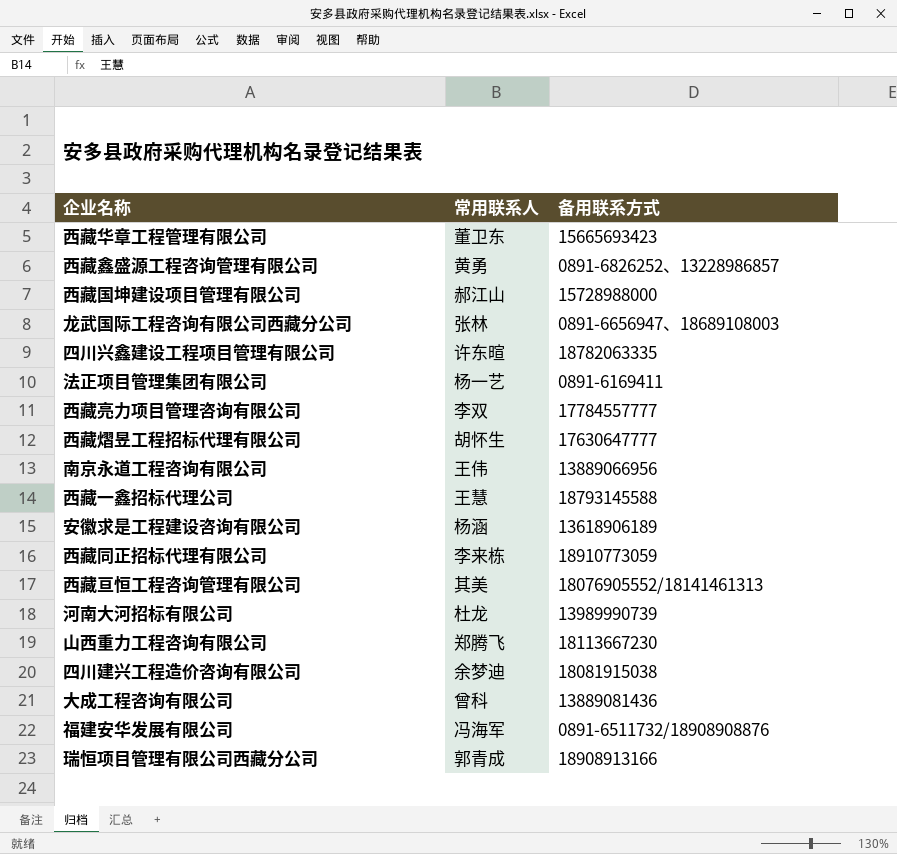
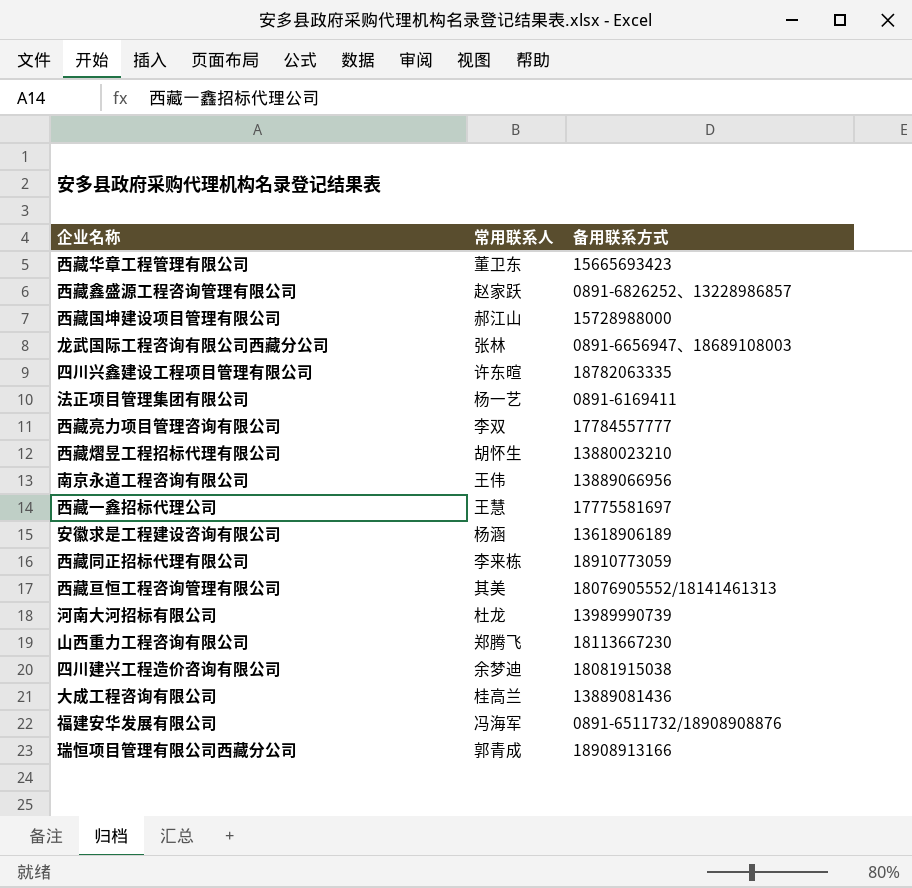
西藏鑫盛源工程咨询管理有限公司 | 常用联系人: 黄勇 -> 赵家跃
西藏熠昱工程招标代理有限公司 | 备用联系方式: 17630647777 -> 13880023210
西藏一鑫招标代理公司 | 备用联系方式: 18793145588 -> 17775581697
大成工程咨询有限公司 | 常用联系人: 曾科 -> 桂高兰

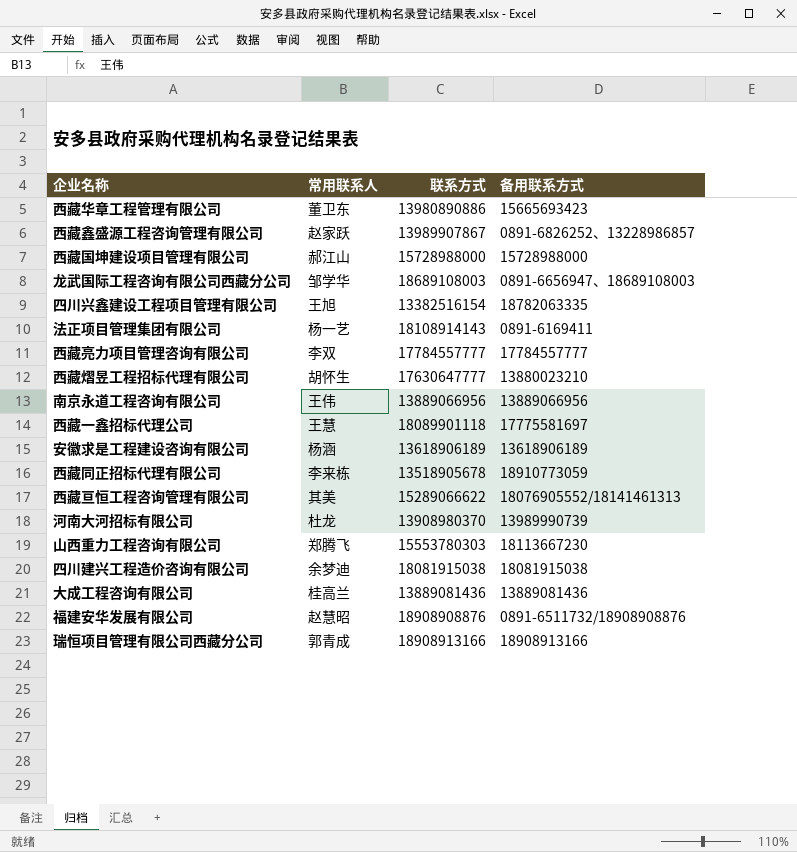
column 联系方式 | position: none -> 3
龙武国际工程咨询有限公司西藏分公司 | 常用联系人: 张林 -> 邹学华
四川兴鑫建设工程项目管理有限公司 | 常用联系人: 许东暄 -> 王旭
福建安华发展有限公司 | 常用联系人: 冯海军 -> 赵慧昭

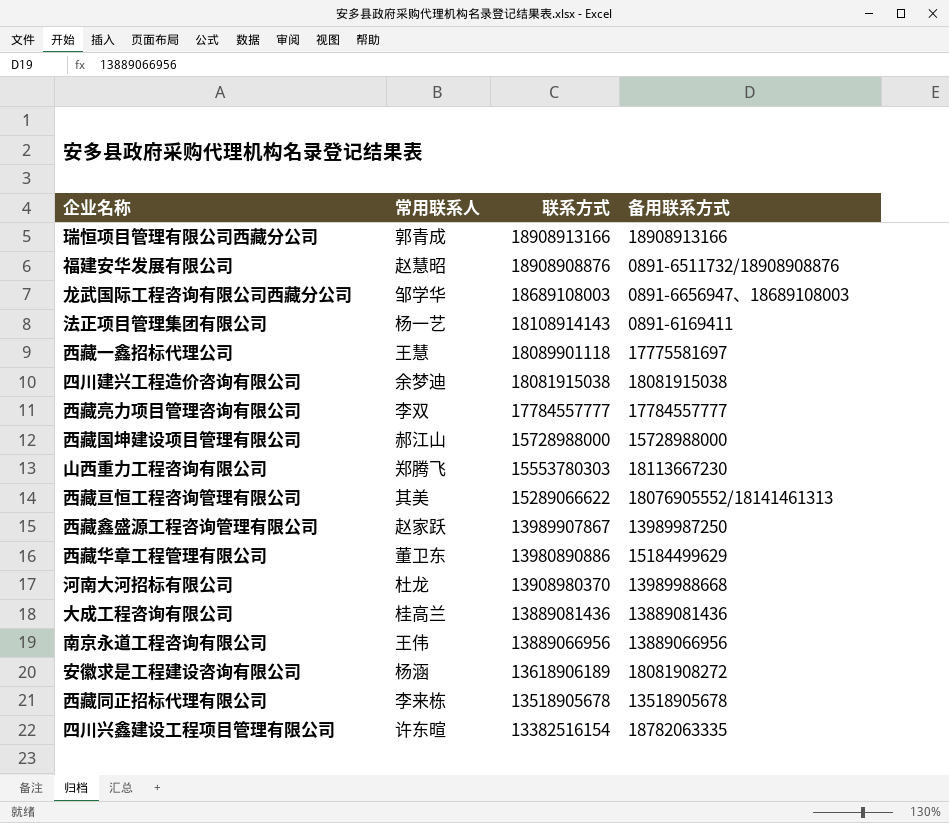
row order: none -> 联系方式 descending
row 西藏熠昱工程招标代理有限公司: 胡怀生 | 17630647777 | 13880023210 -> none
西藏鑫盛源工程咨询管理有限公司 | 备用联系方式: 0891-6826252、13228986857 -> 13989987250
西藏华章工程管理有限公司 | 备用联系方式: 15665693423 -> 15184499629
河南大河招标有限公司 | 备用联系方式: 13989990739 -> 13989988668
安徽求是工程建设咨询有限公司 | 备用联系方式: 13618906189 -> 18081908272
西藏同正招标代理有限公司 | 备用联系方式: 18910773059 -> 13518905678
四川兴鑫建设工程项目管理有限公司 | 常用联系人: 王旭 -> 许东暄

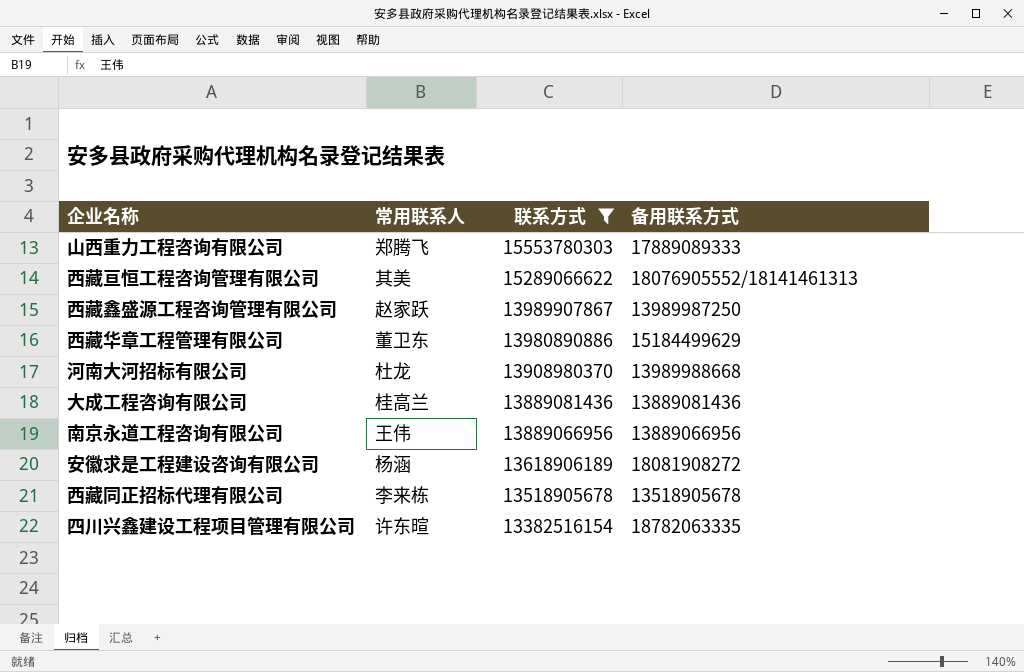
filter: none -> 联系方式 <= 15553780303
山西重力工程咨询有限公司 | 备用联系方式: 18113667230 -> 17889089333

